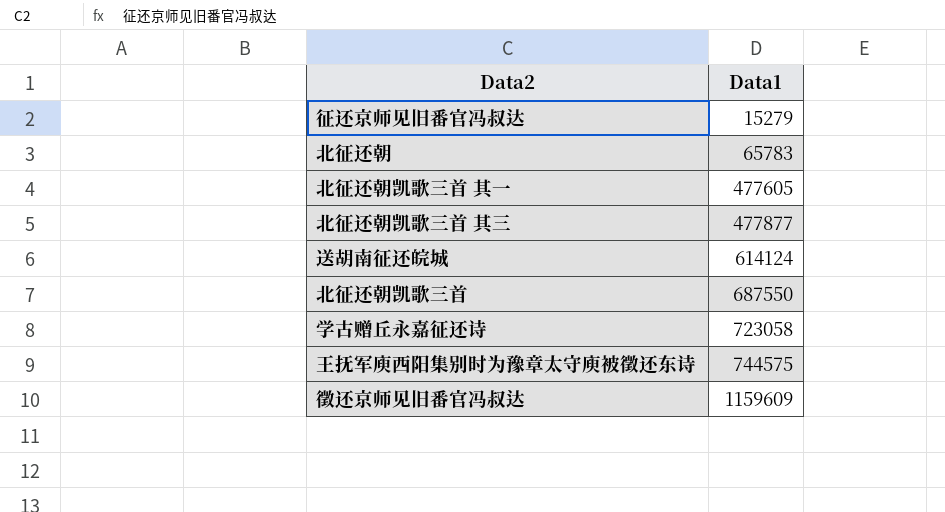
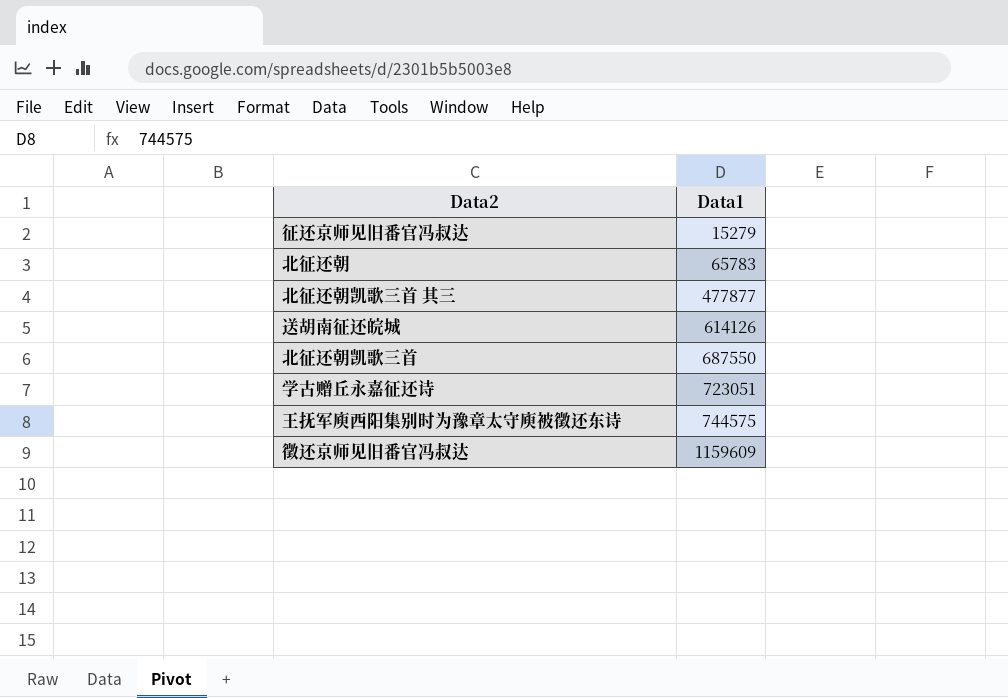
row 北征还朝凯歌三首 其一: 477605 -> none
送胡南征还皖城 | Data1: 614124 -> 614126
学古赠丘永嘉征还诗 | Data1: 723058 -> 723051

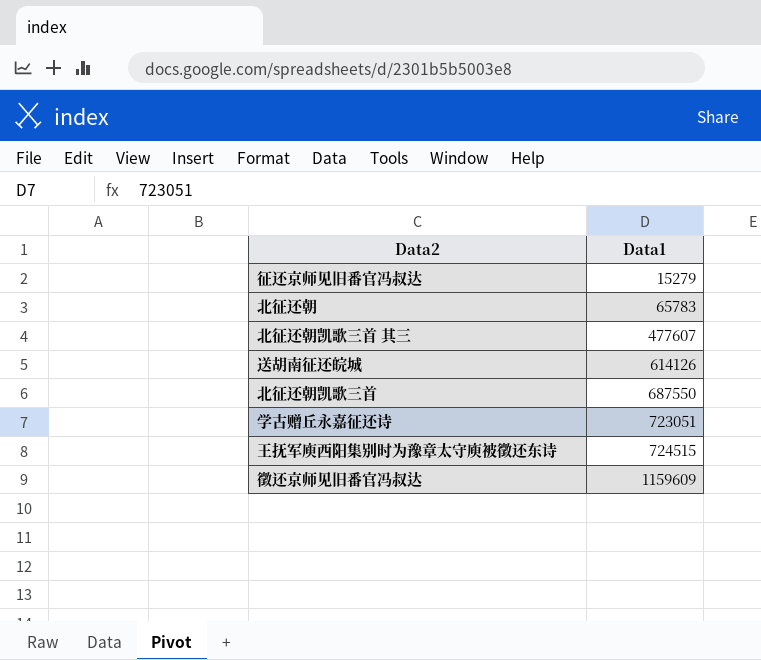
北征还朝凯歌三首 其三 | Data1: 477877 -> 477607
王抚军庾西阳集别时为豫章太守庾被徵还东诗 | Data1: 744575 -> 724515

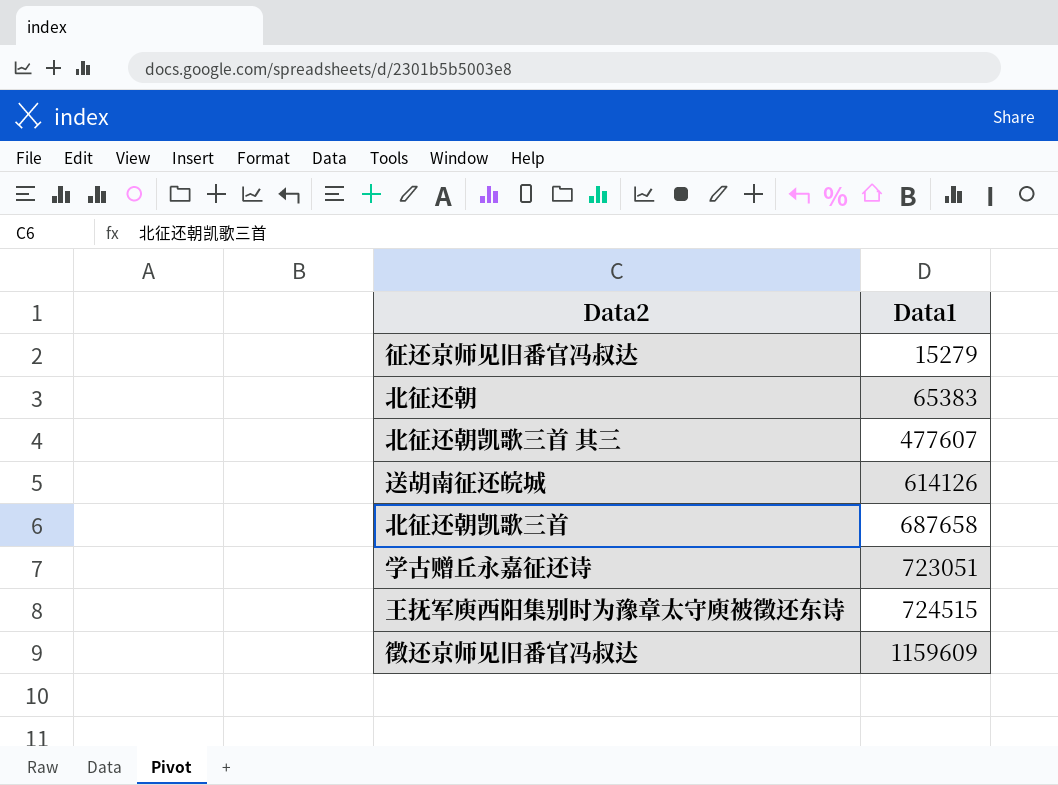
北征还朝 | Data1: 65783 -> 65383
北征还朝凯歌三首 | Data1: 687550 -> 687658

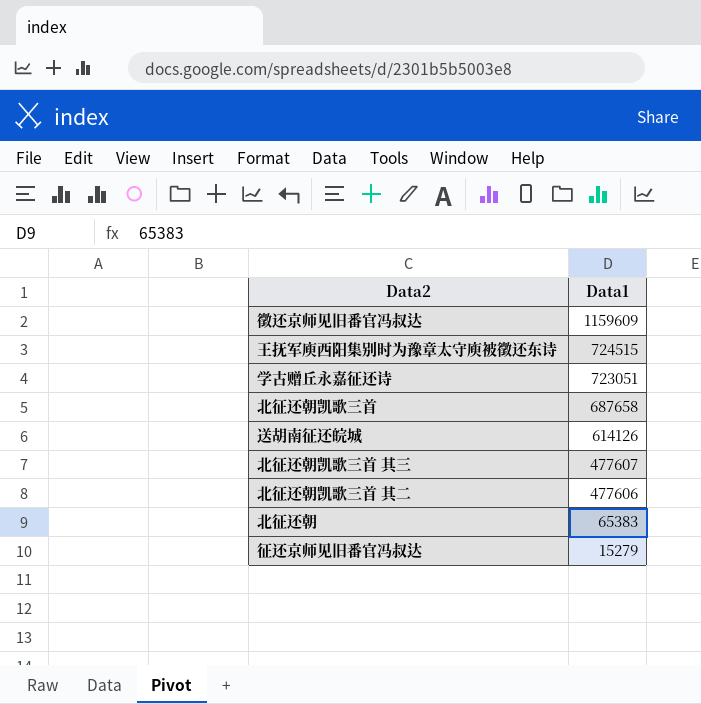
row order: Data1 ascending -> Data1 descending
row 北征还朝凯歌三首 其二: none -> 477606

